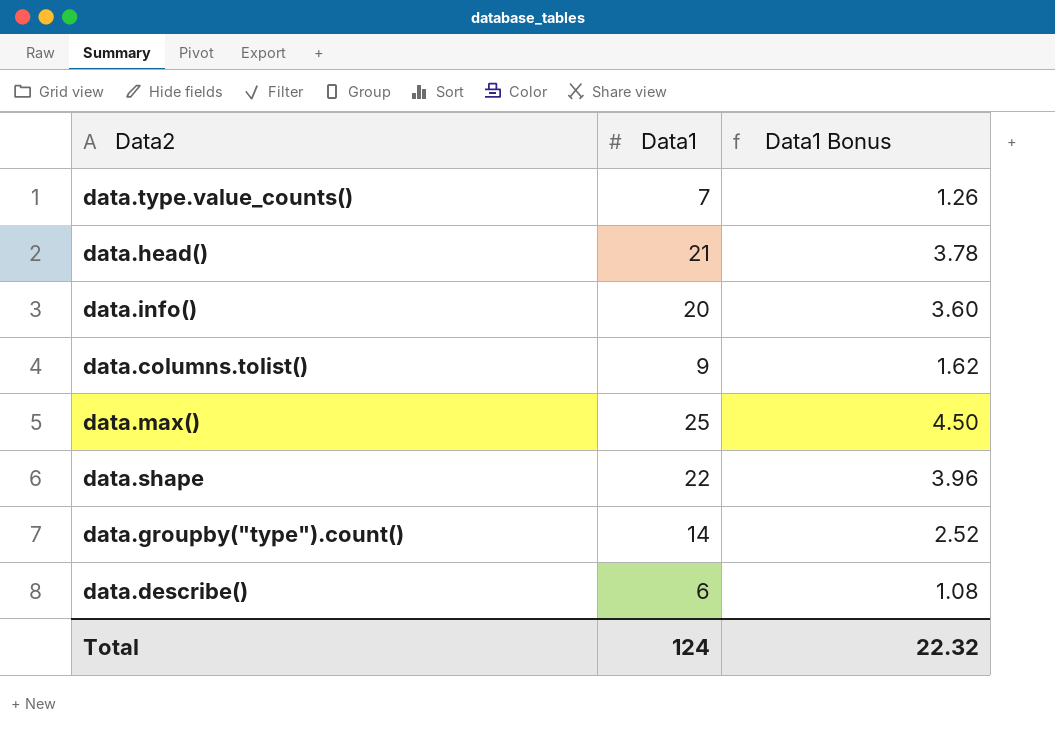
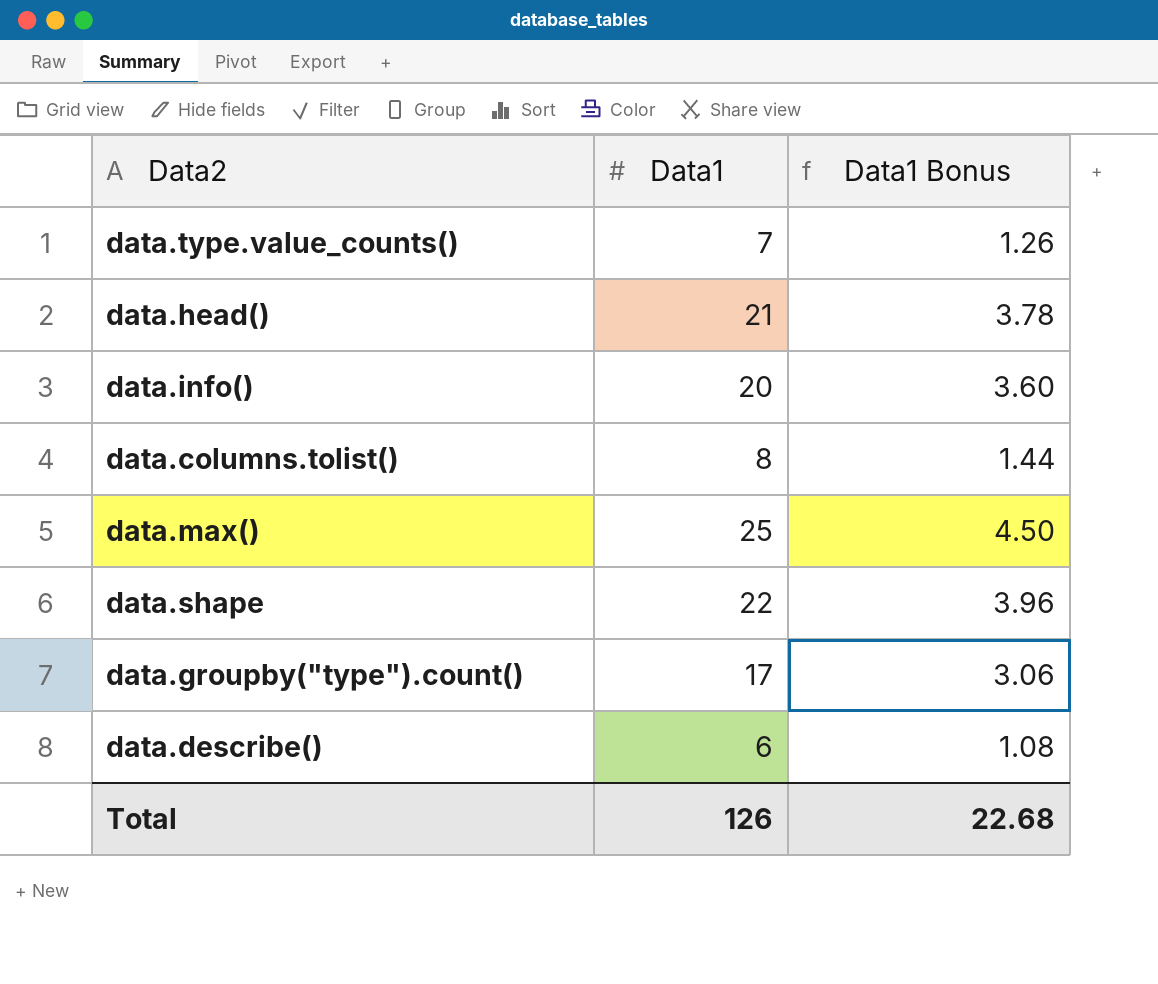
data.columns.tolist() | Data1: 9 -> 8
data.columns.tolist() | Data1 Bonus: 1.62 -> 1.44
data.groupby("type").count() | Data1: 14 -> 17
data.groupby("type").count() | Data1 Bonus: 2.52 -> 3.06
Total | Data1: 124 -> 126
Total | Data1 Bonus: 22.32 -> 22.68

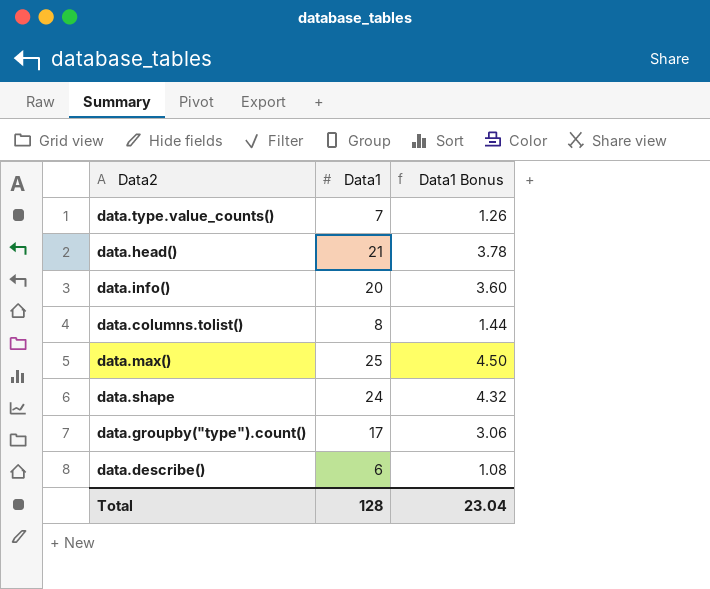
data.shape | Data1: 22 -> 24
data.shape | Data1 Bonus: 3.96 -> 4.32
Total | Data1: 126 -> 128
Total | Data1 Bonus: 22.68 -> 23.04

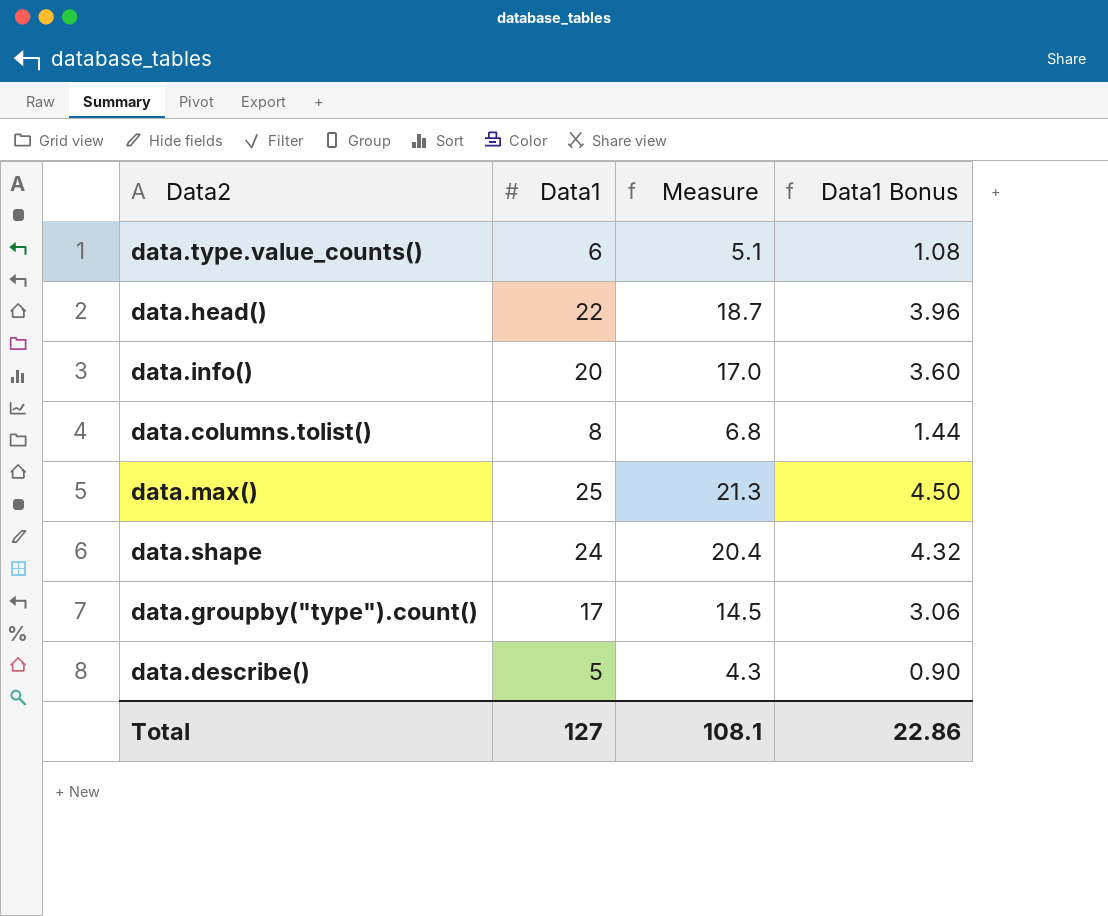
column Measure | formula: none -> [Data1] * 0.85
data.type.value_counts() | Data1: 7 -> 6
data.type.value_counts() | Data1 Bonus: 1.26 -> 1.08
data.head() | Data1: 21 -> 22
data.head() | Data1 Bonus: 3.78 -> 3.96
data.describe() | Data1: 6 -> 5
data.describe() | Data1 Bonus: 1.08 -> 0.90
Total | Data1: 128 -> 127
Total | Data1 Bonus: 23.04 -> 22.86

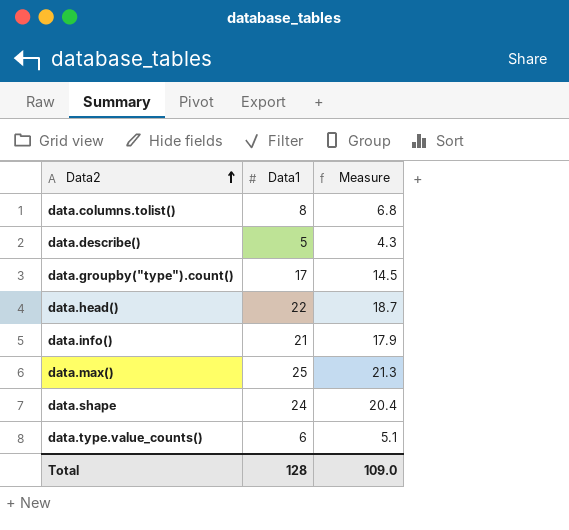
row order: none -> Data2 ascending
column Data1 Bonus | formula: [Data1] * 0.18 -> none
data.info() | Data1: 20 -> 21
data.info() | Measure: 17.0 -> 17.9
Total | Data1: 127 -> 128
Total | Measure: 108.1 -> 109.0

